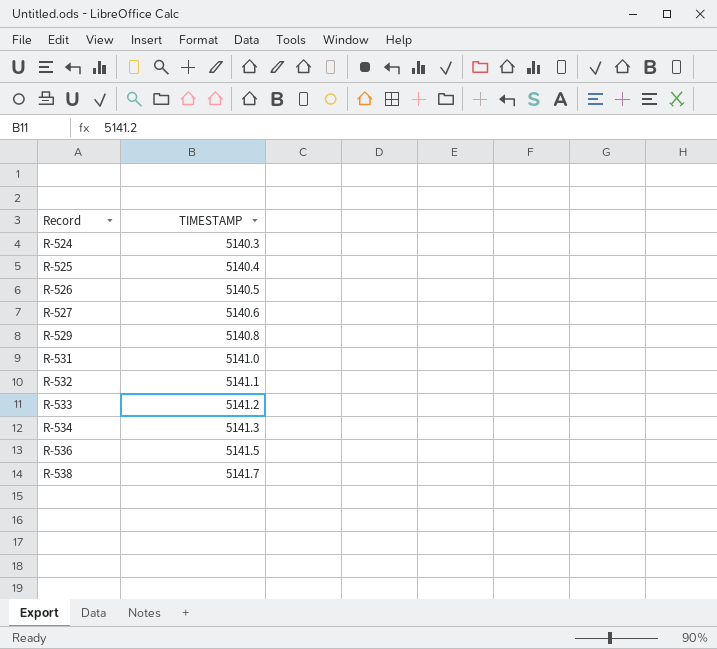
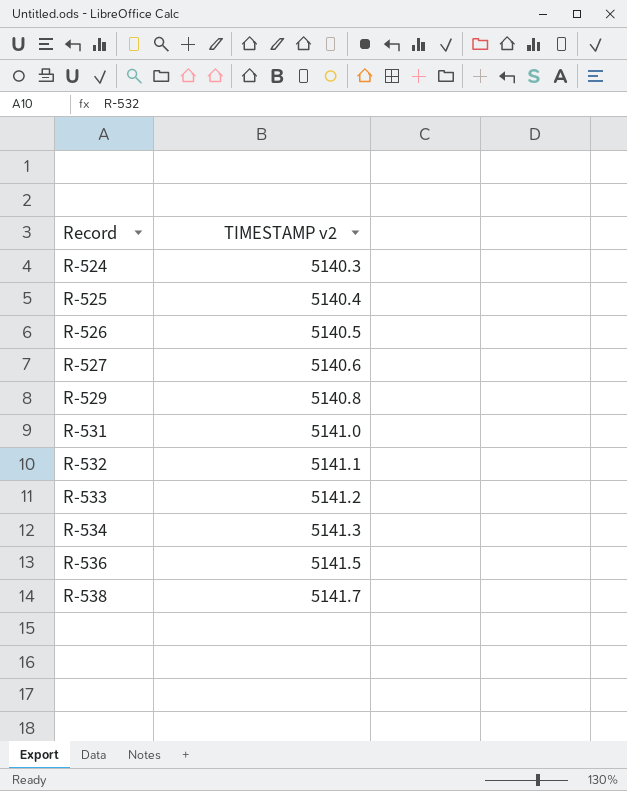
column name: TIMESTAMP -> TIMESTAMP v2

